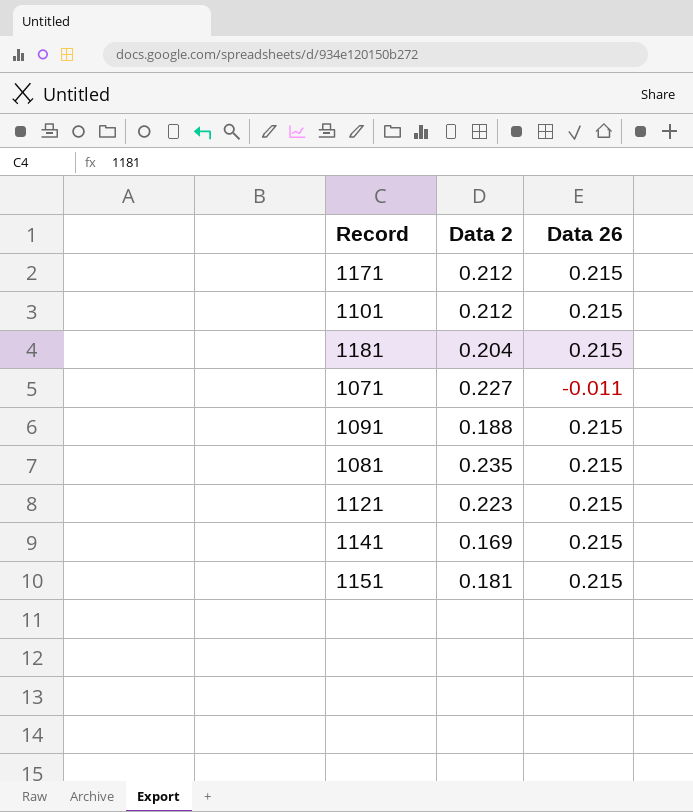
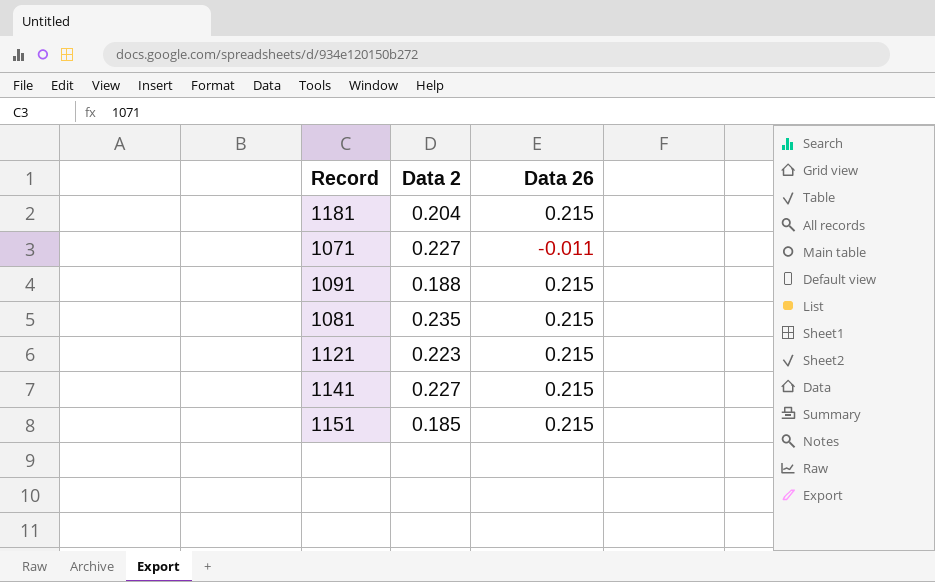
row 1171: 0.212 | 0.215 -> none
row 1101: 0.212 | 0.215 -> none
1141 | Data 2: 0.169 -> 0.227
1151 | Data 2: 0.181 -> 0.185

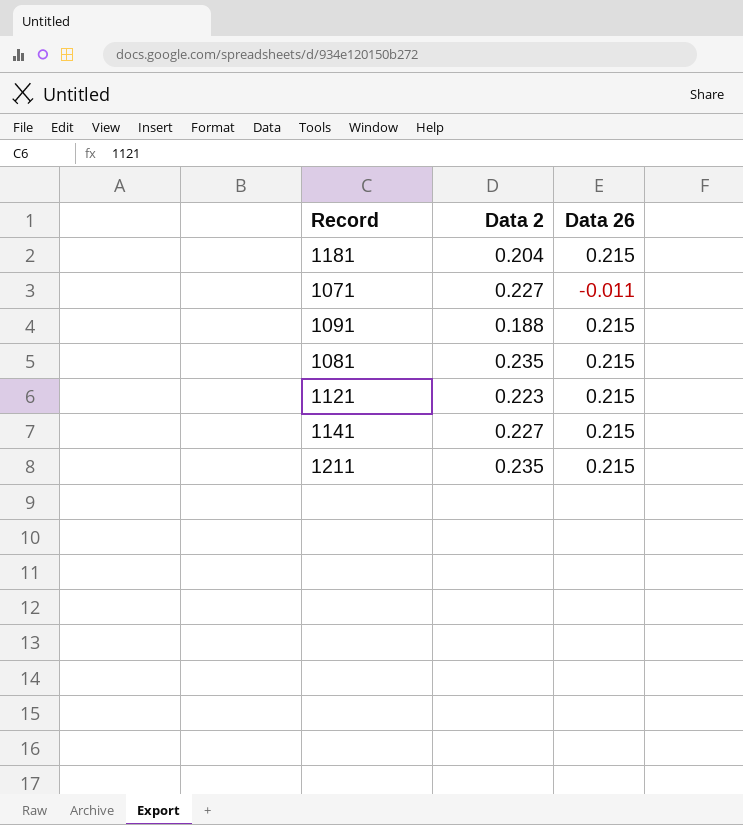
row 1151: 0.185 | 0.215 -> none
row 1211: none -> 0.235 | 0.215

